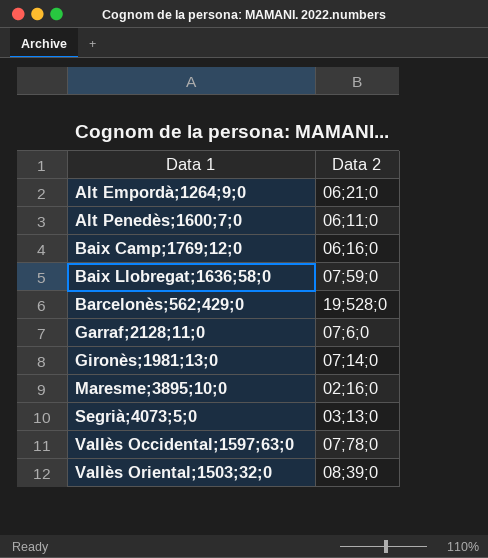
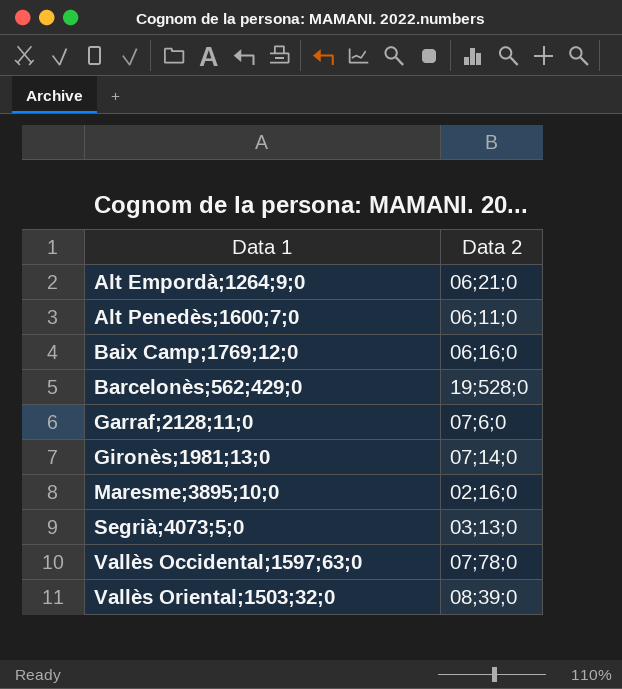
row Baix Llobregat;1636;58;0: 07;59;0 -> none

